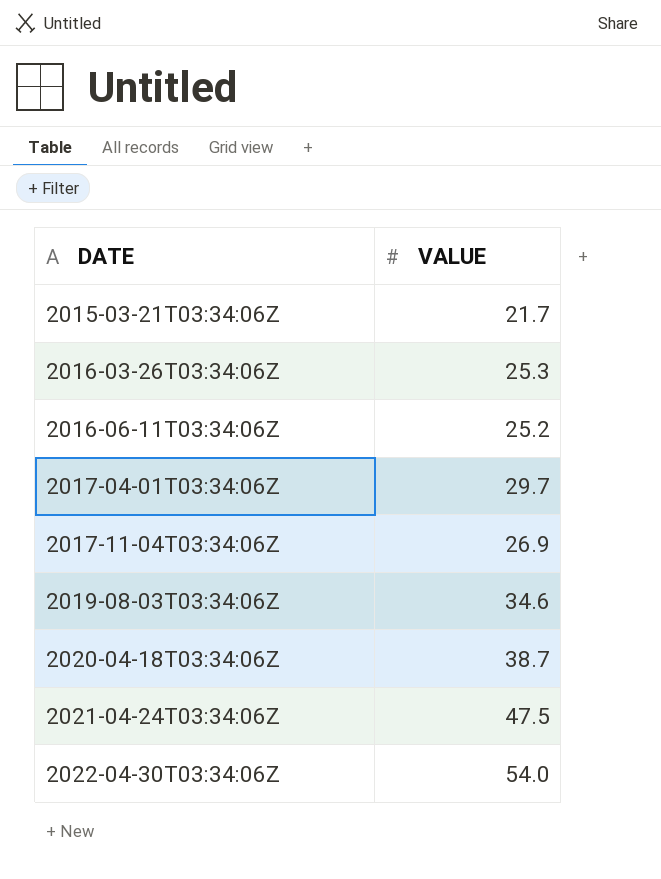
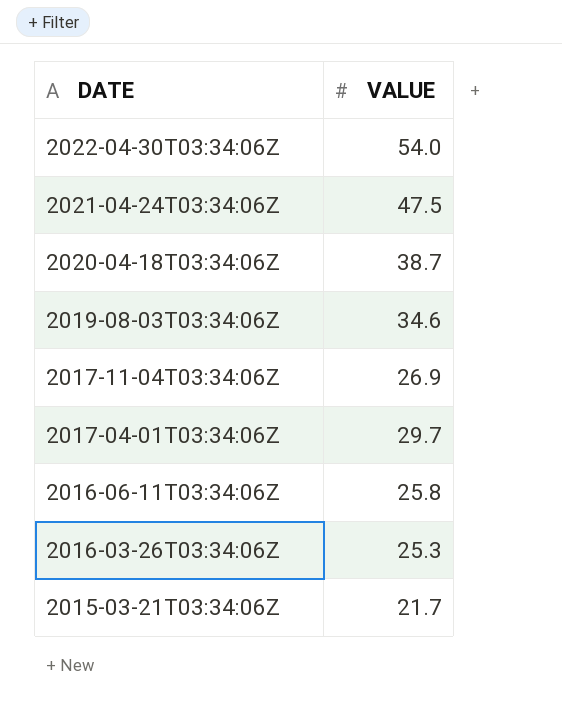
row order: DATE ascending -> DATE descending
2016-06-11T03:34:06Z | VALUE: 25.2 -> 25.8

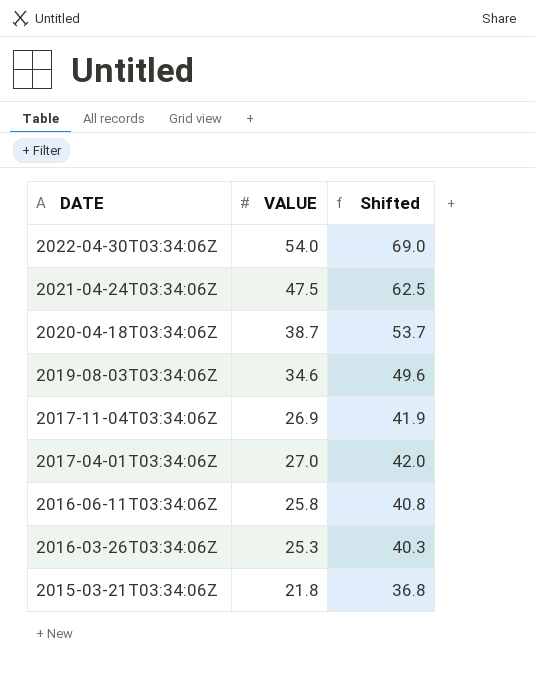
column Shifted | formula: none -> [VALUE] + 15
2017-04-01T03:34:06Z | VALUE: 29.7 -> 27.0
2015-03-21T03:34:06Z | VALUE: 21.7 -> 21.8

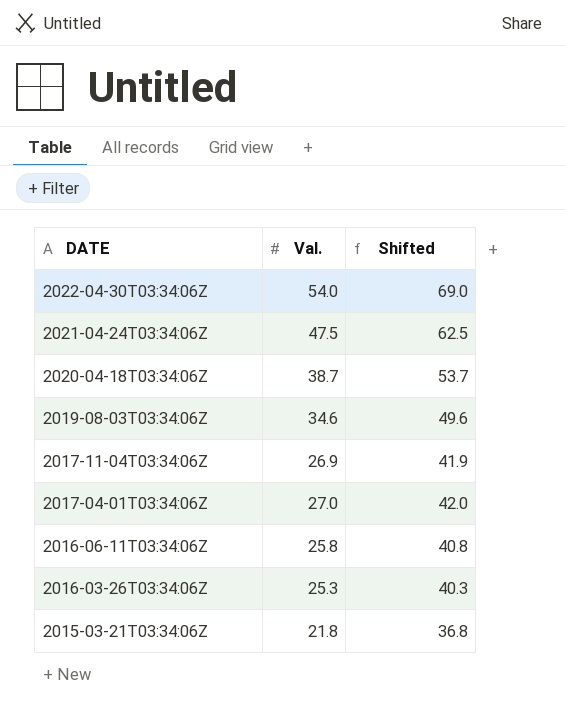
column name: VALUE -> Val.

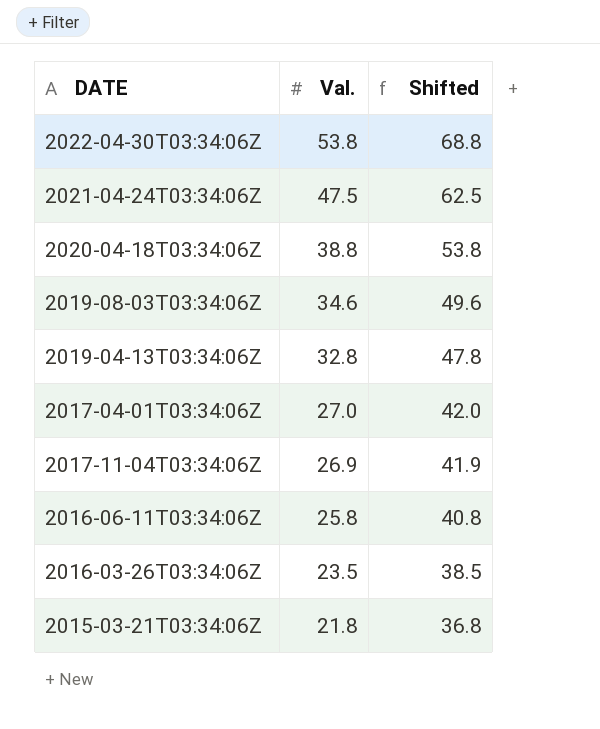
row order: DATE descending -> Val. descending
2022-04-30T03:34:06Z | Val.: 54.0 -> 53.8
2022-04-30T03:34:06Z | Shifted: 69.0 -> 68.8
2020-04-18T03:34:06Z | Val.: 38.7 -> 38.8
2020-04-18T03:34:06Z | Shifted: 53.7 -> 53.8
row 2019-04-13T03:34:06Z: none -> 32.8 | 47.8
2016-03-26T03:34:06Z | Val.: 25.3 -> 23.5
2016-03-26T03:34:06Z | Shifted: 40.3 -> 38.5

